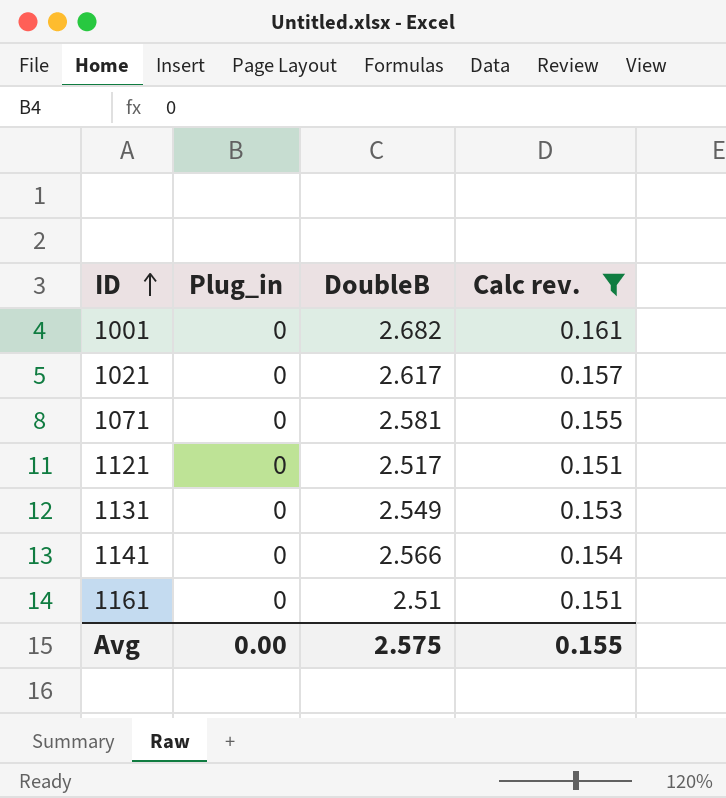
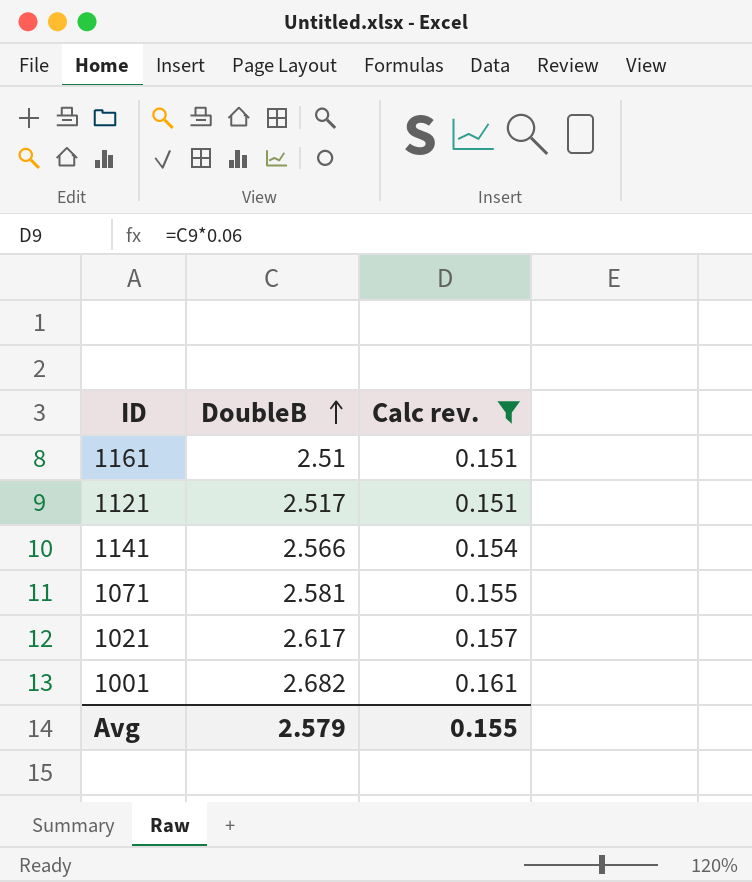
row order: ID ascending -> DoubleB ascending
column Plug_in | position: 2 -> none
row 1131: 0 | 2.549 | 0.153 -> none
Avg | DoubleB: 2.575 -> 2.579

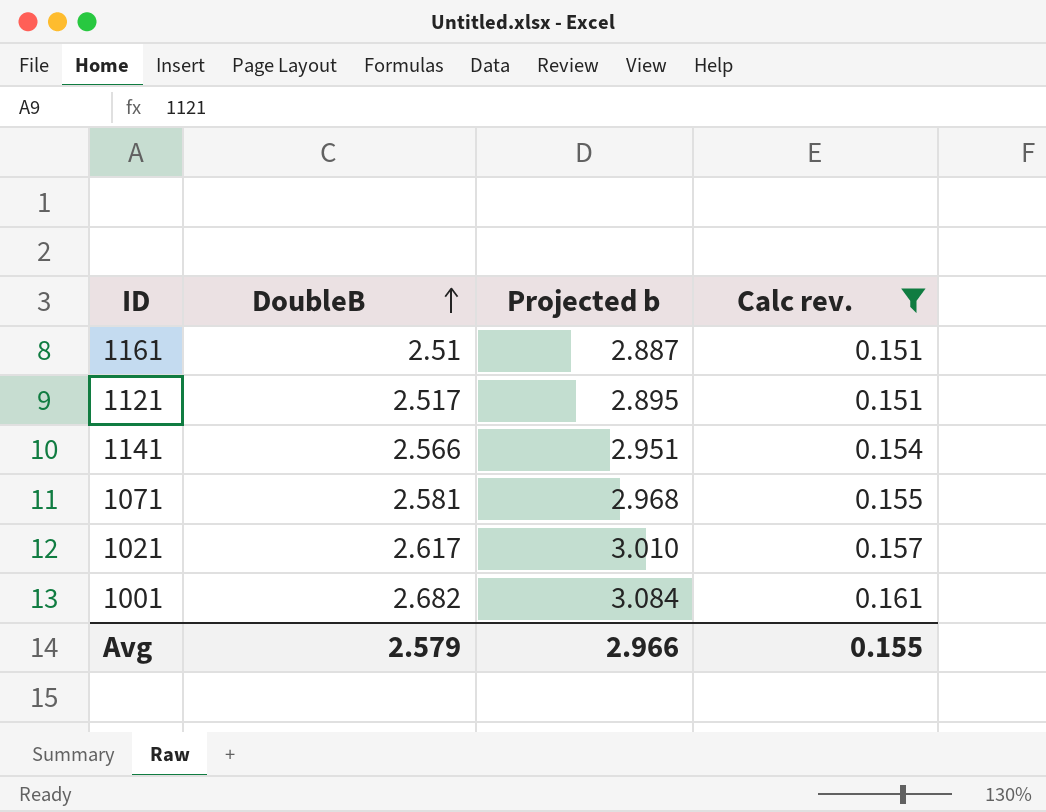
column Projected b | formula: none -> [DoubleB] * 1.15

